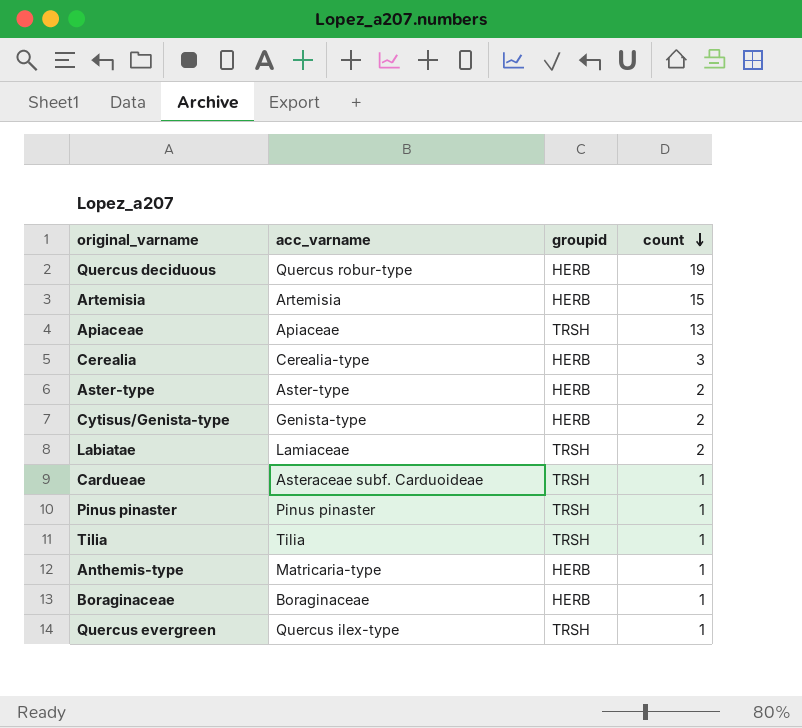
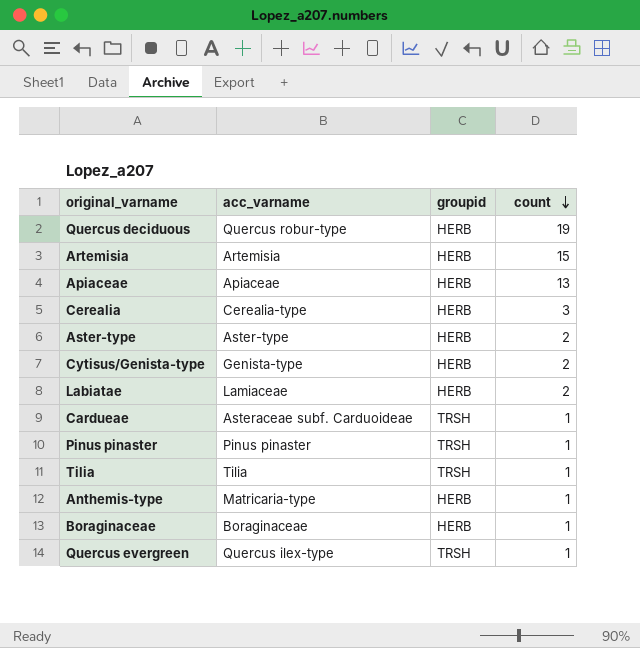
Apiaceae | groupid: TRSH -> HERB
Labiatae | groupid: TRSH -> HERB

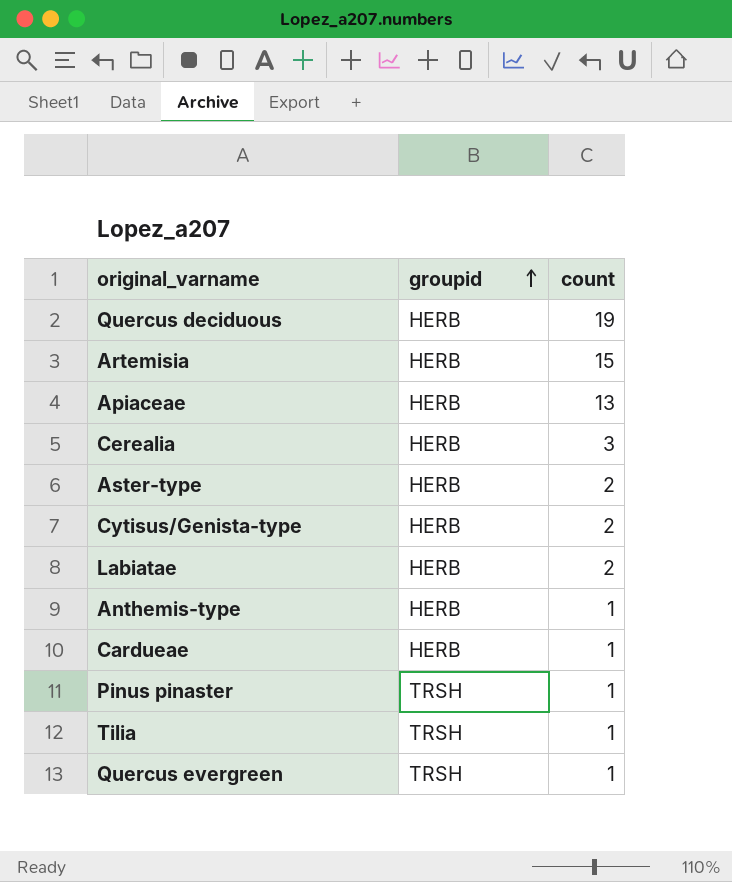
row order: count descending -> groupid ascending
column acc_varname | position: 2 -> none
row Boraginaceae: Boraginaceae | HERB | 1 -> none
Cardueae | groupid: TRSH -> HERB

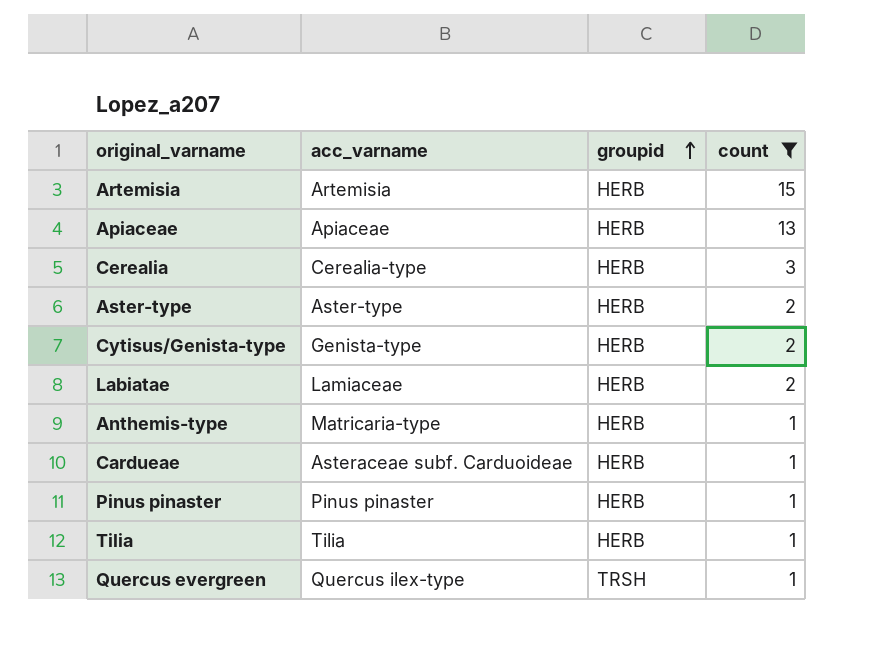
filter: none -> count != 19
column acc_varname | position: none -> 2
Pinus pinaster | groupid: TRSH -> HERB
Tilia | groupid: TRSH -> HERB

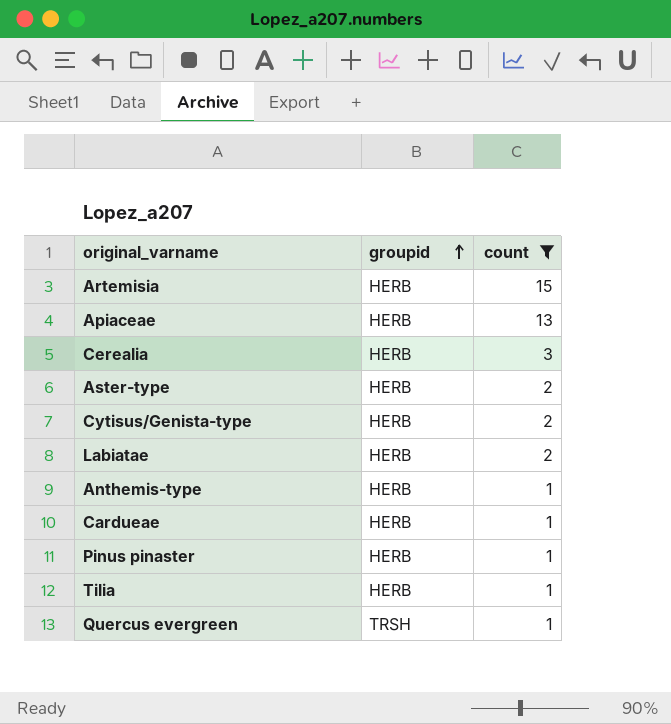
column acc_varname | position: 2 -> none

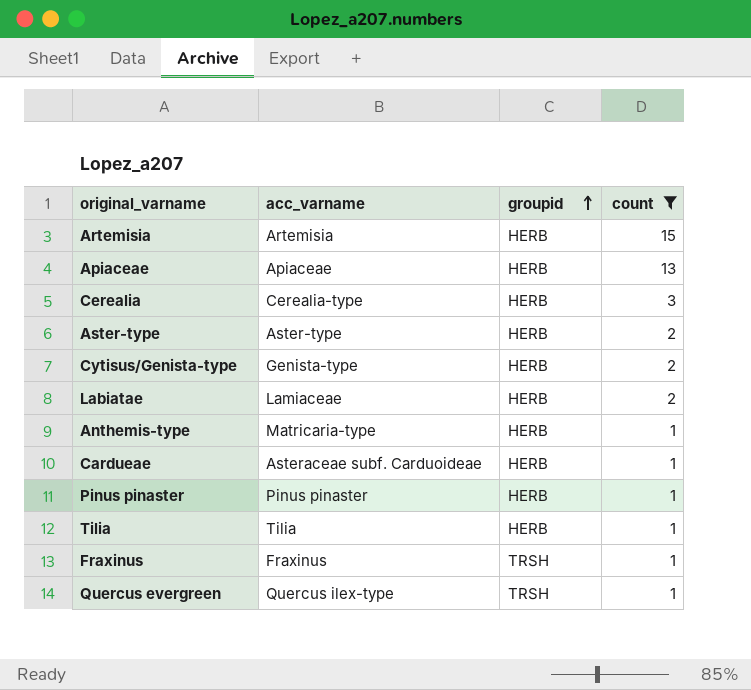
column acc_varname | position: none -> 2
row Fraxinus: none -> Fraxinus | TRSH | 1

